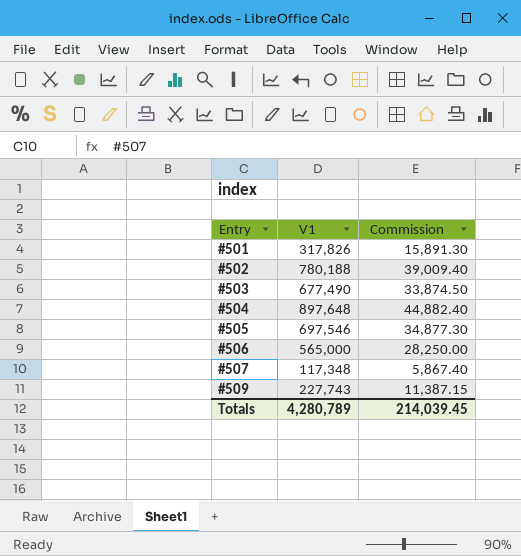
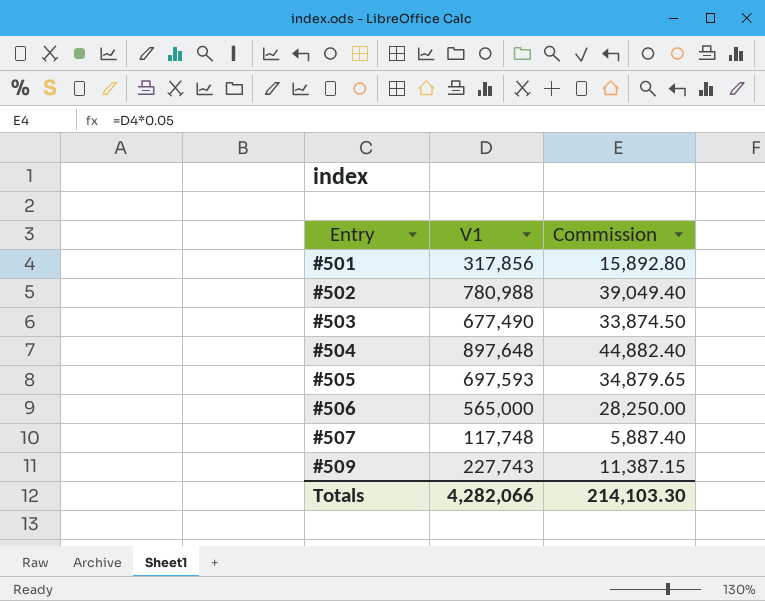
#501 | V1: 317,826 -> 317,856
#501 | Commission: 15,891.30 -> 15,892.80
#502 | V1: 780,188 -> 780,988
#502 | Commission: 39,009.40 -> 39,049.40
#505 | V1: 697,546 -> 697,593
#505 | Commission: 34,877.30 -> 34,879.65
#507 | V1: 117,348 -> 117,748
#507 | Commission: 5,867.40 -> 5,887.40
Totals | V1: 4,280,789 -> 4,282,066
Totals | Commission: 214,039.45 -> 214,103.30

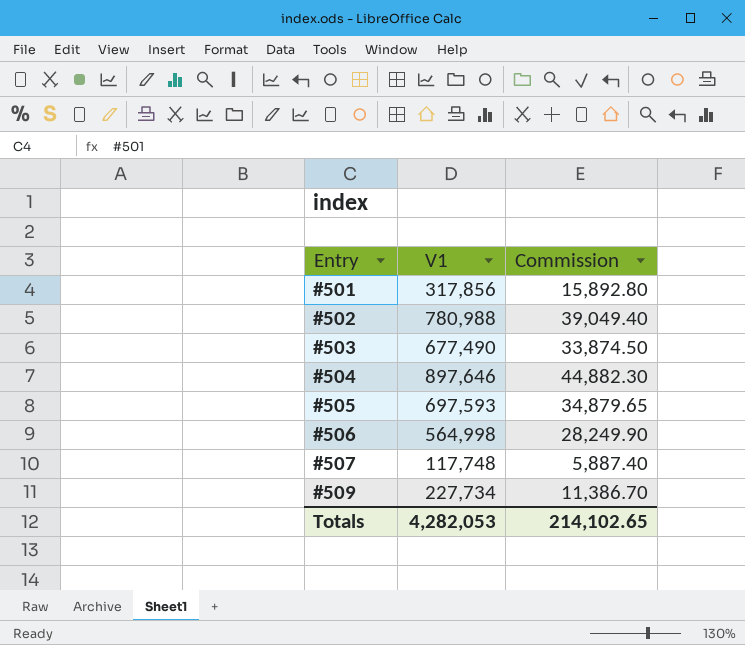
#504 | V1: 897,648 -> 897,646
#504 | Commission: 44,882.40 -> 44,882.30
#506 | V1: 565,000 -> 564,998
#506 | Commission: 28,250.00 -> 28,249.90
#509 | V1: 227,743 -> 227,734
#509 | Commission: 11,387.15 -> 11,386.70
Totals | V1: 4,282,066 -> 4,282,053
Totals | Commission: 214,103.30 -> 214,102.65

